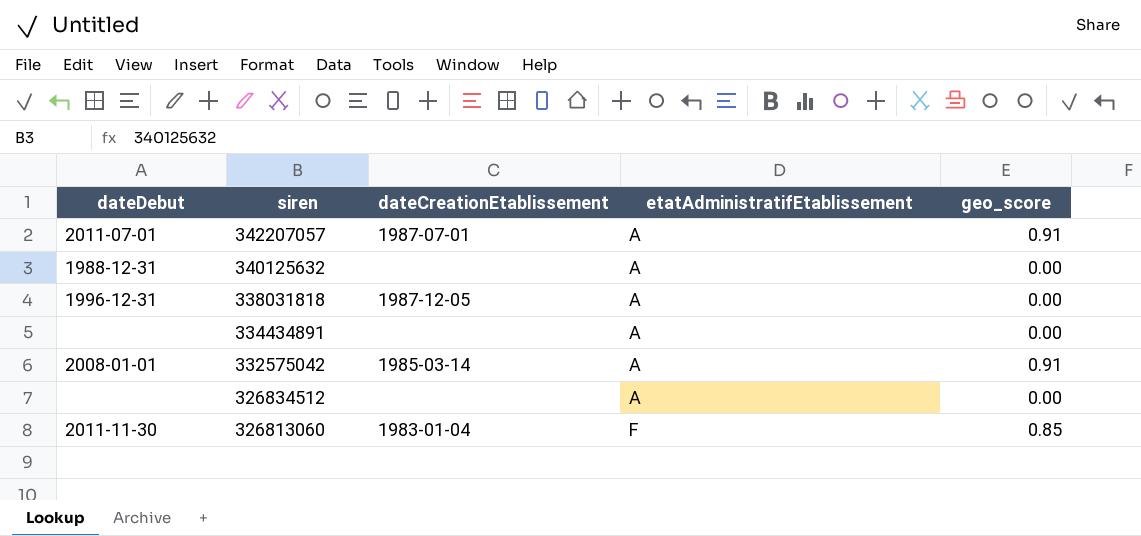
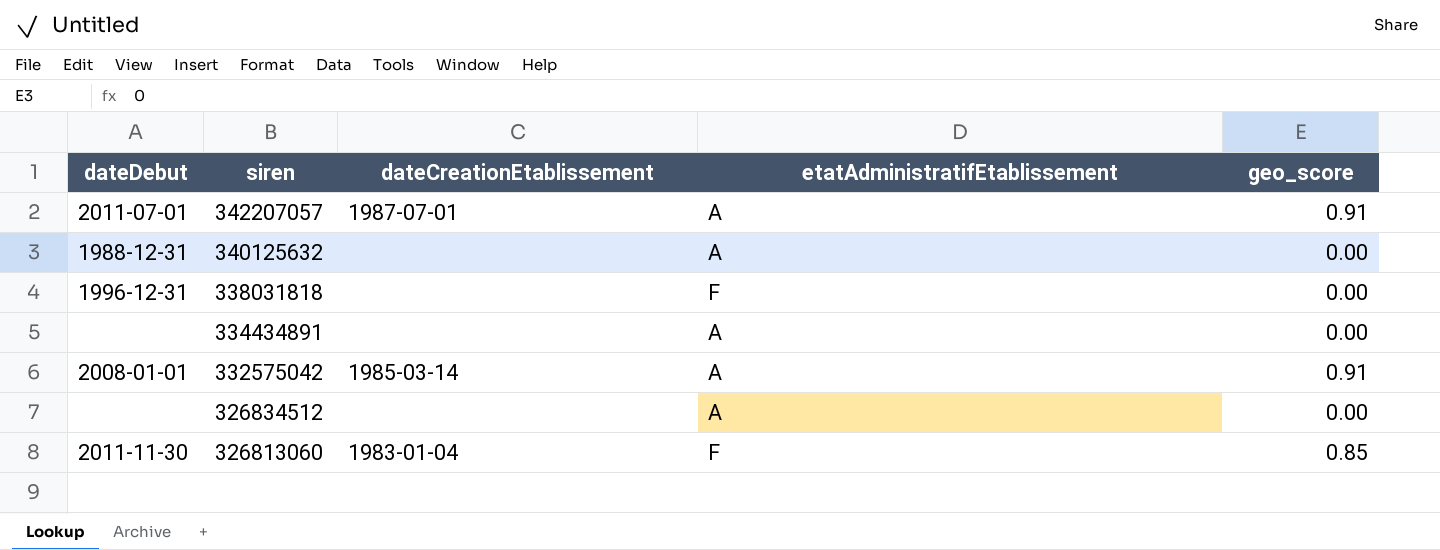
338031818 | dateCreationEtablissement: 1987-12-05 -> none
338031818 | etatAdministratifEtablissement: A -> F

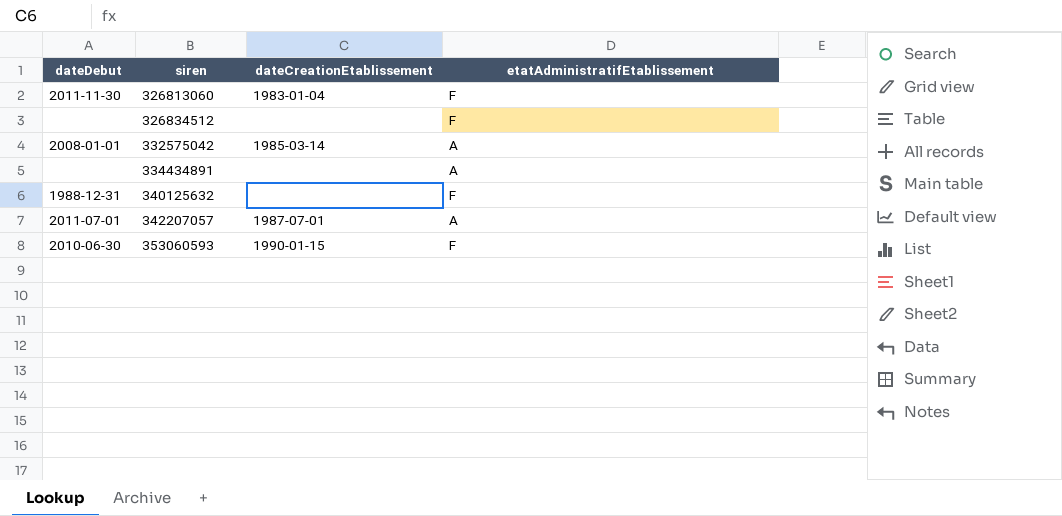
row order: siren descending -> siren ascending
column geo_score | position: 5 -> none
row 338031818: 1996-12-31 | none | F | 0.00 -> none
326834512 | etatAdministratifEtablissement: A -> F
340125632 | etatAdministratifEtablissement: A -> F
row 353060593: none -> 2010-06-30 | 1990-01-15 | F

